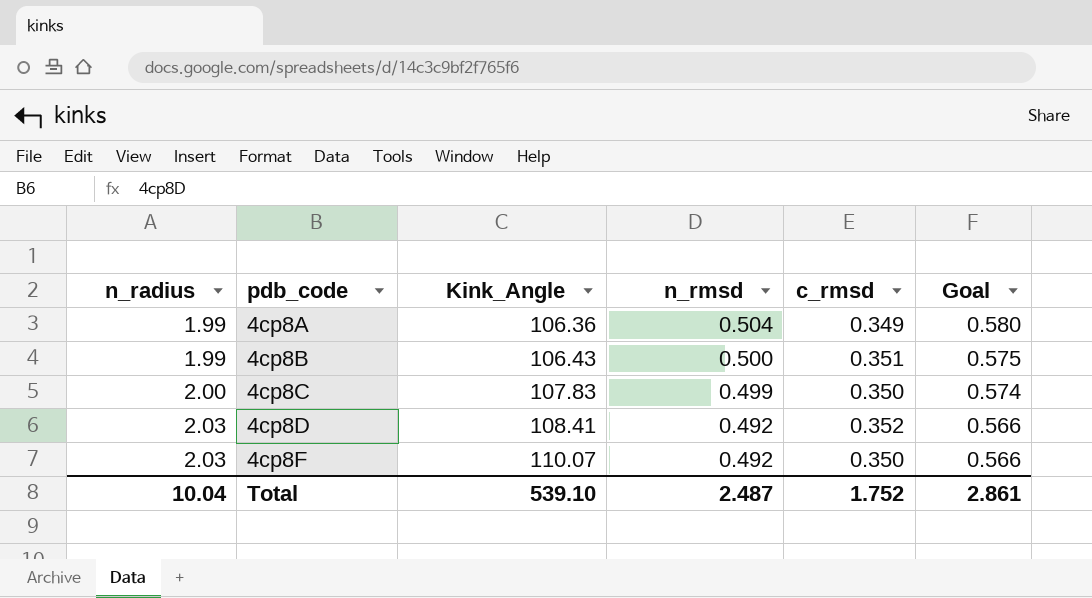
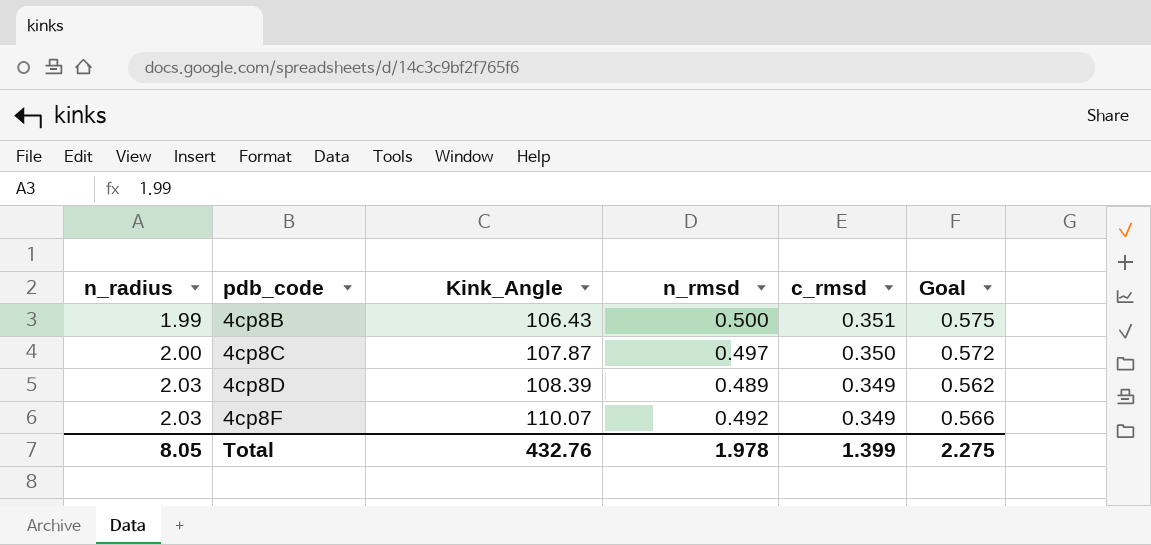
row 4cp8A: 1.99 | 106.36 | 0.504 | 0.349 | 0.580 -> none
4cp8C | Kink_Angle: 107.83 -> 107.87
4cp8C | n_rmsd: 0.499 -> 0.497
4cp8C | Goal: 0.574 -> 0.572
4cp8D | Kink_Angle: 108.41 -> 108.39
4cp8D | n_rmsd: 0.492 -> 0.489
4cp8D | c_rmsd: 0.352 -> 0.349
4cp8D | Goal: 0.566 -> 0.562
4cp8F | c_rmsd: 0.350 -> 0.349
Total | n_radius: 10.04 -> 8.05
Total | Kink_Angle: 539.10 -> 432.76
Total | n_rmsd: 2.487 -> 1.978
Total | c_rmsd: 1.752 -> 1.399
Total | Goal: 2.861 -> 2.275

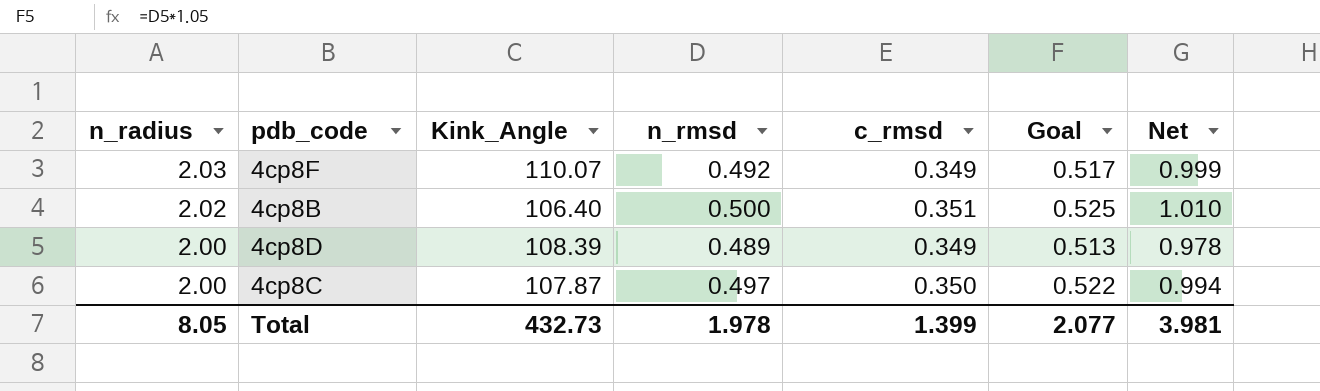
row order: n_radius ascending -> n_radius descending
column Goal | formula: [n_rmsd] * 1.15 -> [n_rmsd] * 1.05
column Net | formula: none -> [n_radius] * [n_rmsd]
4cp8B | n_radius: 1.99 -> 2.02
4cp8B | Kink_Angle: 106.43 -> 106.40
4cp8D | n_radius: 2.03 -> 2.00
Total | Kink_Angle: 432.76 -> 432.73
Total | Goal: 2.275 -> 2.077

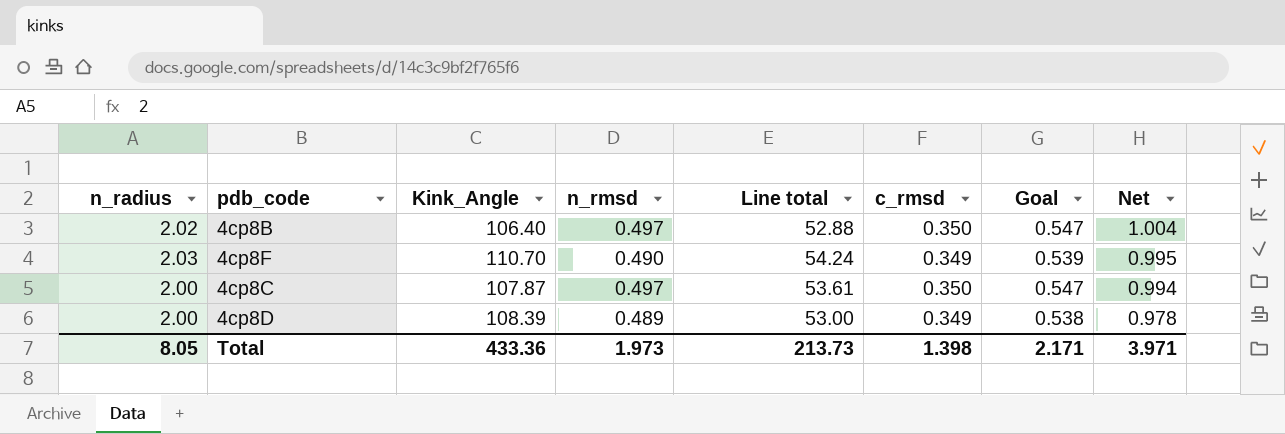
row order: n_radius descending -> Net descending
column Line total | formula: none -> [Kink_Angle] * [n_rmsd]
column Goal | formula: [n_rmsd] * 1.05 -> [n_rmsd] * 1.1
4cp8B | n_rmsd: 0.500 -> 0.497
4cp8B | c_rmsd: 0.351 -> 0.350
4cp8B | Net: 1.010 -> 1.004
4cp8F | Kink_Angle: 110.07 -> 110.70
4cp8F | n_rmsd: 0.492 -> 0.490
4cp8F | Net: 0.999 -> 0.995
Total | Kink_Angle: 432.73 -> 433.36
Total | n_rmsd: 1.978 -> 1.973
Total | c_rmsd: 1.399 -> 1.398
Total | Goal: 2.077 -> 2.171
Total | Net: 3.981 -> 3.971

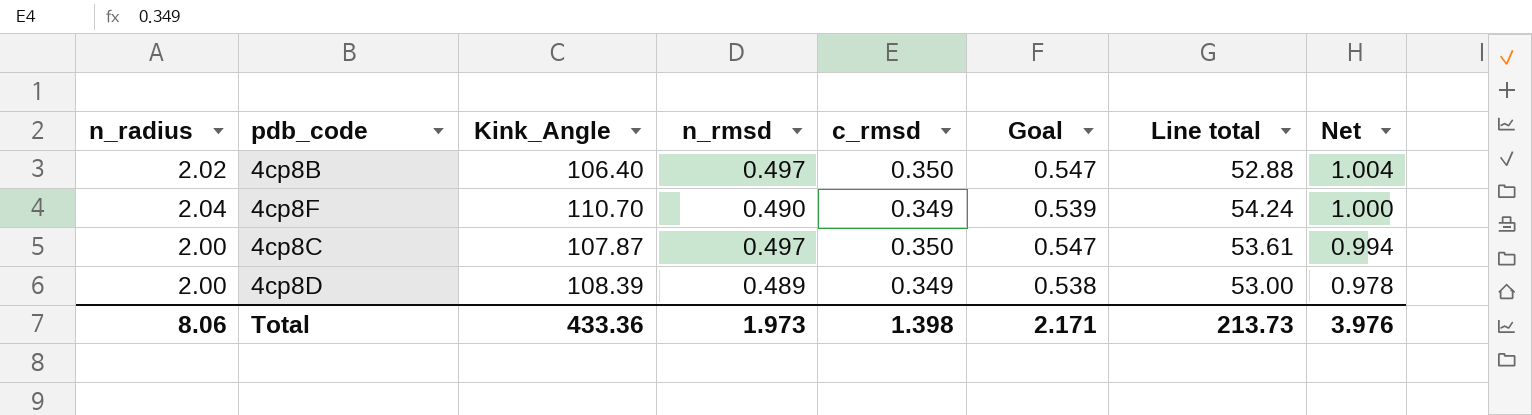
column Line total | position: 5 -> 7
4cp8F | n_radius: 2.03 -> 2.04
4cp8F | Net: 0.995 -> 1.000
Total | n_radius: 8.05 -> 8.06
Total | Net: 3.971 -> 3.976

